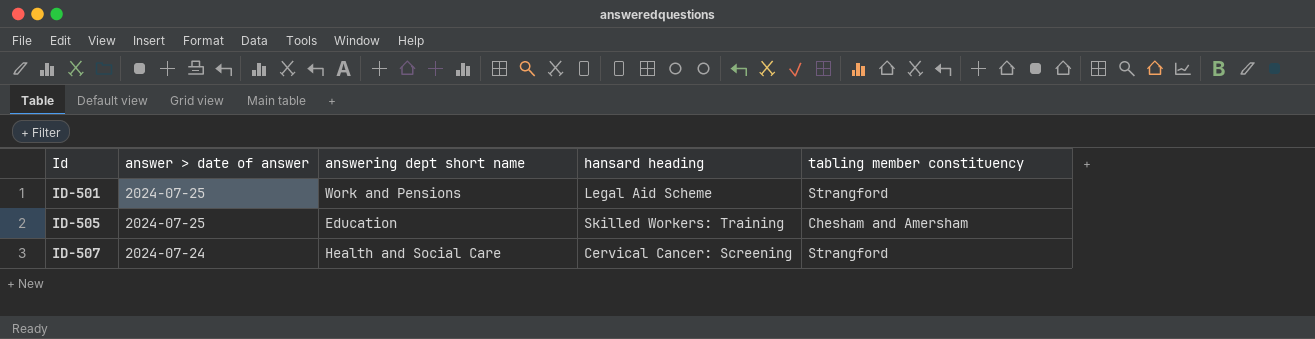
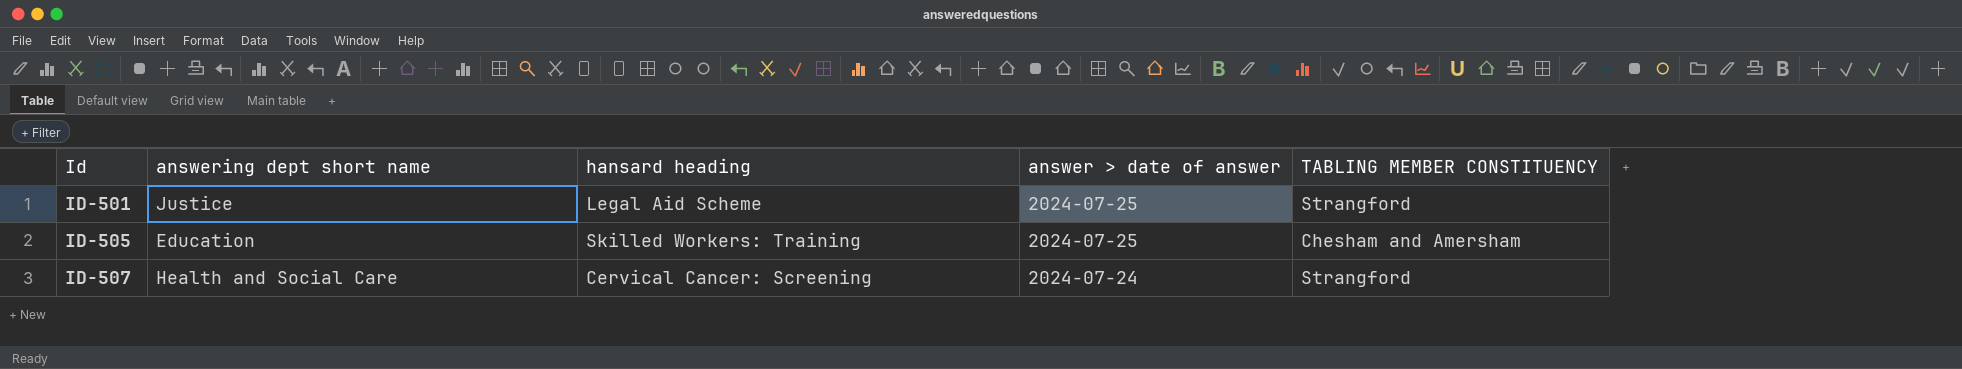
column answer > date of answer | position: 2 -> 4
column name: tabling member constituency -> TABLING MEMBER CONSTITUENCY
ID-501 | answering dept short name: Work and Pensions -> Justice

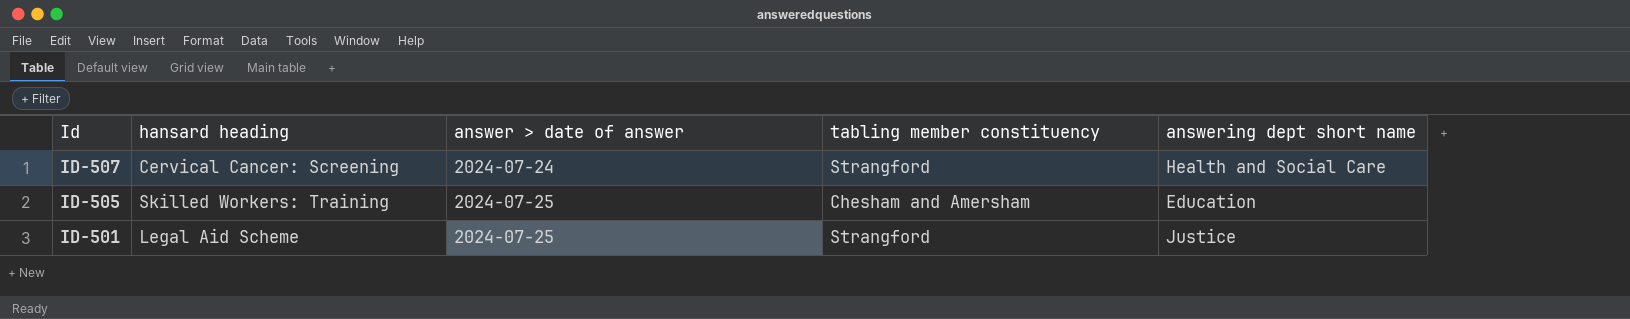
row order: Id ascending -> Id descending
column name: TABLING MEMBER CONSTITUENCY -> tabling member constituency
column answering dept short name | position: 2 -> 5

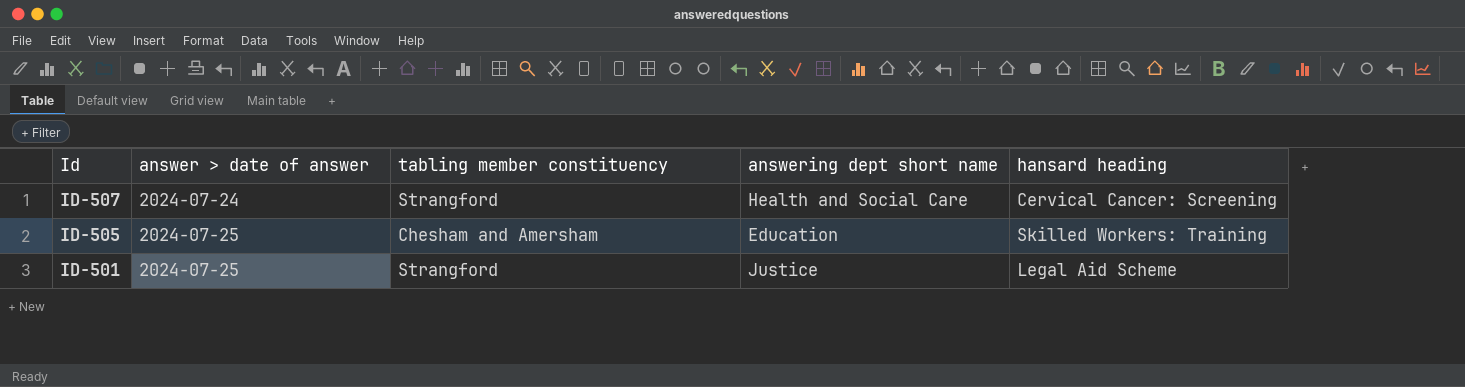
column hansard heading | position: 2 -> 5

